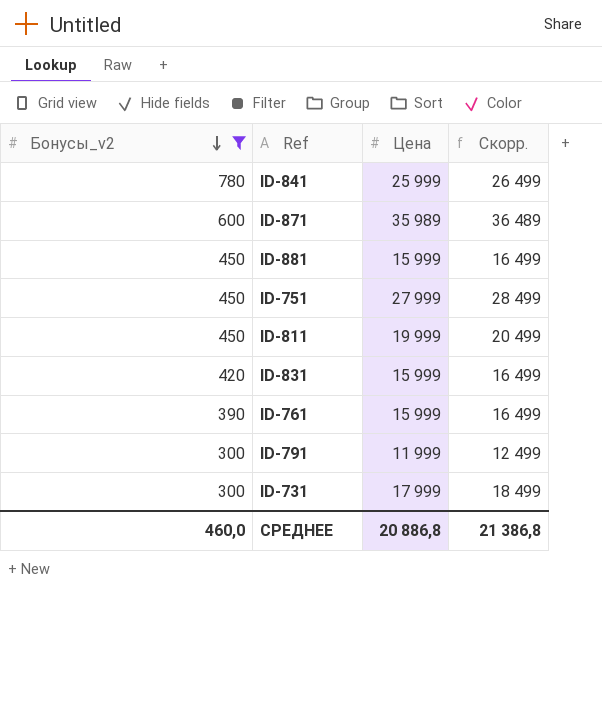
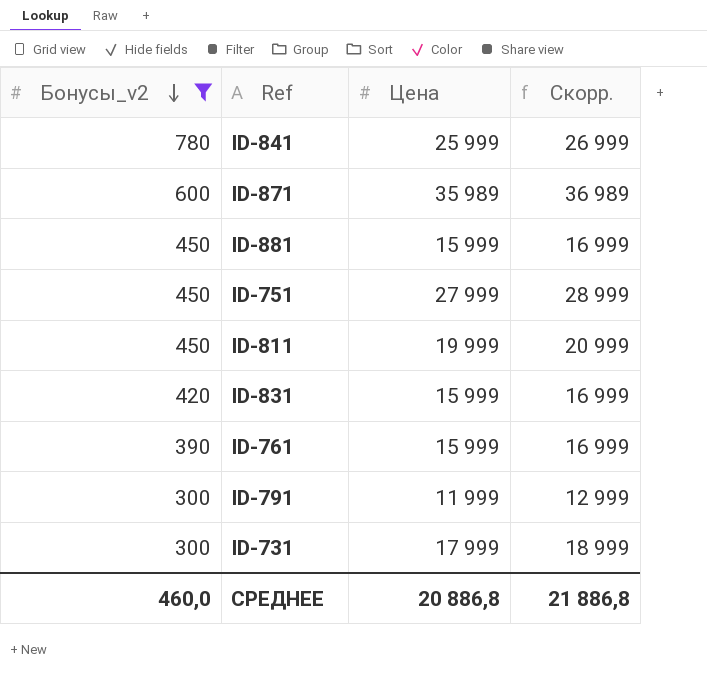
column Скорр. | formula: [Цена] + 500 -> [Цена] + 1000
СРЕДНЕЕ | Скорр.: 21 386,8 -> 21 886,8

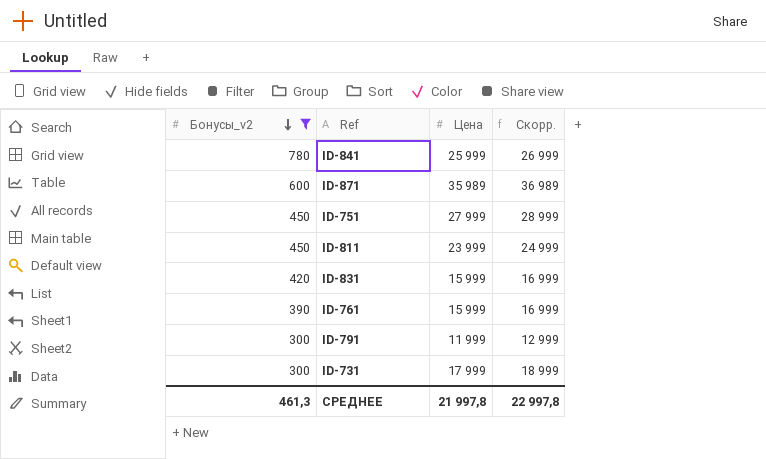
row ID-881: 450 | 15 999 | 16 999 -> none
ID-811 | Цена: 19 999 -> 23 999
ID-811 | Скорр.: 20 999 -> 24 999
СРЕДНЕЕ | Бонусы_v2: 460,0 -> 461,3
СРЕДНЕЕ | Цена: 20 886,8 -> 21 997,8
СРЕДНЕЕ | Скорр.: 21 886,8 -> 22 997,8

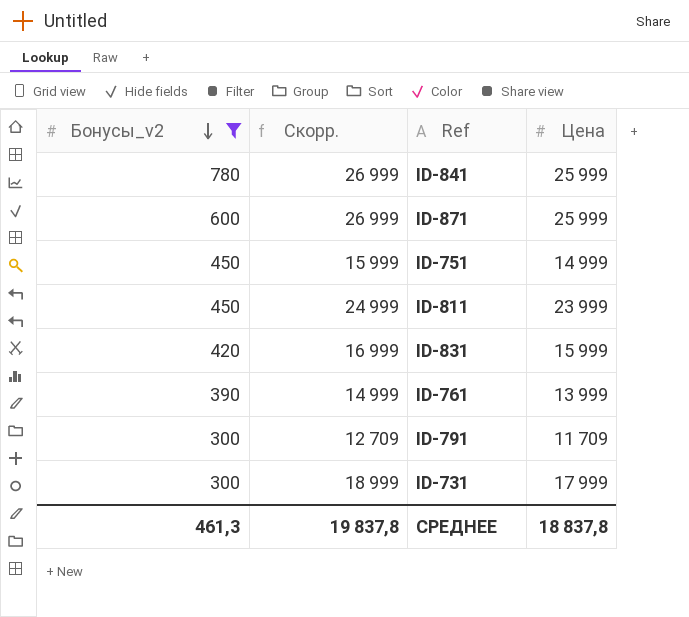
column Скорр. | position: 4 -> 2
ID-871 | Скорр.: 36 989 -> 26 999
ID-871 | Цена: 35 989 -> 25 999
ID-751 | Скорр.: 28 999 -> 15 999
ID-751 | Цена: 27 999 -> 14 999
ID-761 | Скорр.: 16 999 -> 14 999
ID-761 | Цена: 15 999 -> 13 999
ID-791 | Скорр.: 12 999 -> 12 709
ID-791 | Цена: 11 999 -> 11 709
СРЕДНЕЕ | Скорр.: 22 997,8 -> 19 837,8
СРЕДНЕЕ | Цена: 21 997,8 -> 18 837,8

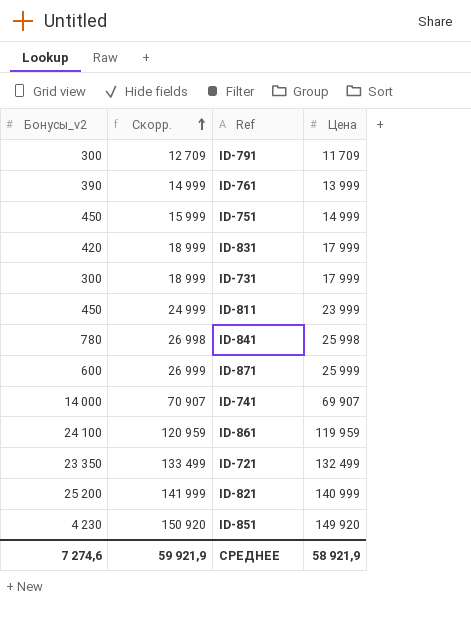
filter: Бонусы_v2 <= 780 -> none
row order: Бонусы_v2 descending -> Скорр. ascending
ID-831 | Скорр.: 16 999 -> 18 999
ID-831 | Цена: 15 999 -> 17 999
ID-841 | Скорр.: 26 999 -> 26 998
ID-841 | Цена: 25 999 -> 25 998
СРЕДНЕЕ | Бонусы_v2: 461,3 -> 7 274,6
СРЕДНЕЕ | Скорр.: 19 837,8 -> 59 921,9
СРЕДНЕЕ | Цена: 18 837,8 -> 58 921,9

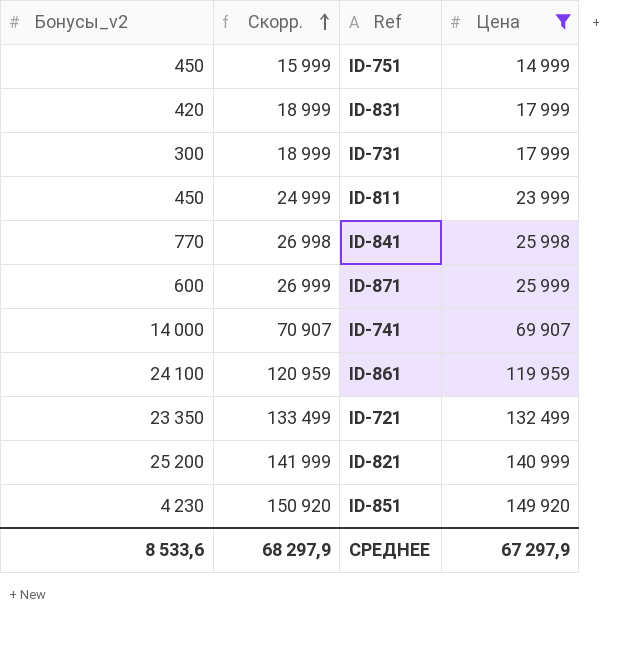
filter: none -> Цена >= 14 999
ID-841 | Бонусы_v2: 780 -> 770
СРЕДНЕЕ | Бонусы_v2: 7 274,6 -> 8 533,6
СРЕДНЕЕ | Скорр.: 59 921,9 -> 68 297,9
СРЕДНЕЕ | Цена: 58 921,9 -> 67 297,9

